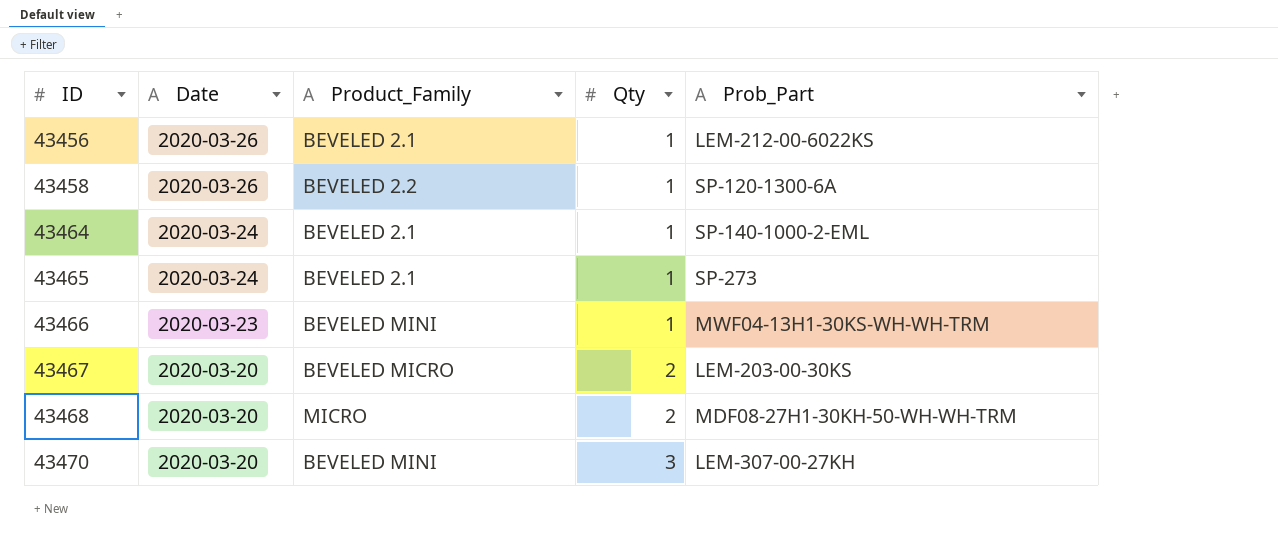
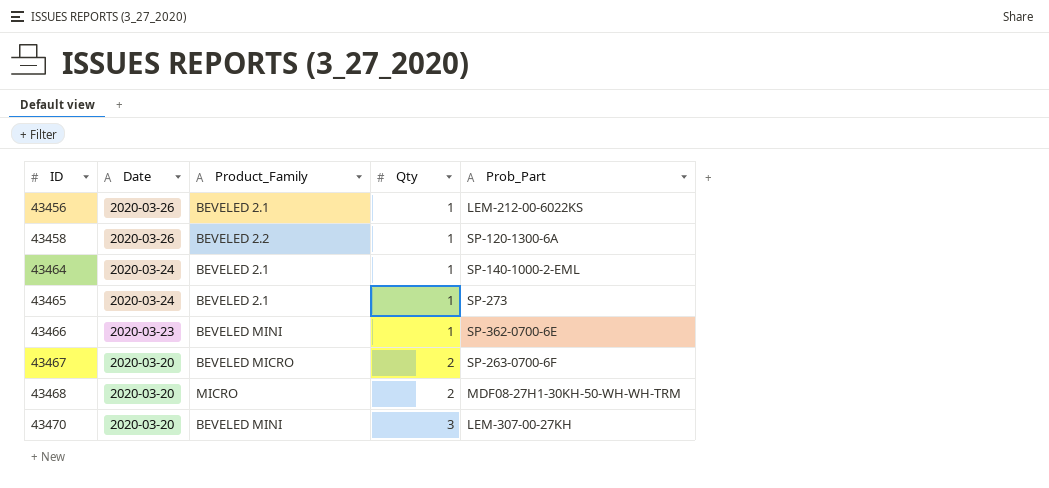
43466 | Prob_Part: MWF04-13H1-30KS-WH-WH-TRM -> SP-362-0700-6E
43467 | Prob_Part: LEM-203-00-30KS -> SP-263-0700-6F

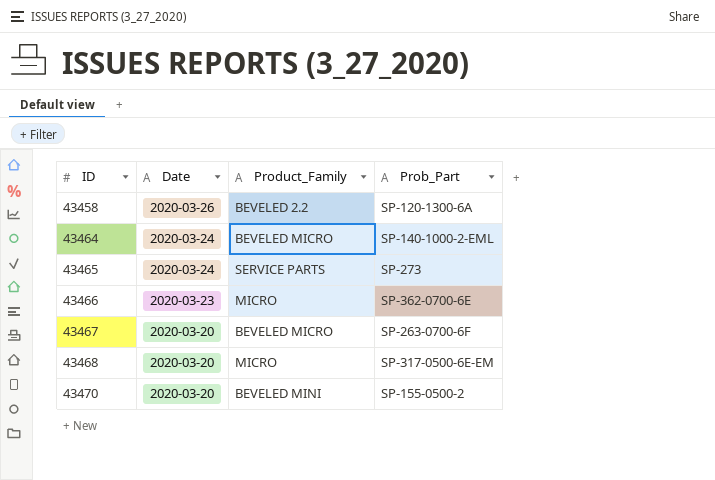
column Qty | position: 4 -> none
row 43456: 2020-03-26 | BEVELED 2.1 | 1 | LEM-212-00-6022KS -> none
43464 | Product_Family: BEVELED 2.1 -> BEVELED MICRO
43465 | Product_Family: BEVELED 2.1 -> SERVICE PARTS
43466 | Product_Family: BEVELED MINI -> MICRO
43468 | Prob_Part: MDF08-27H1-30KH-50-WH-WH-TRM -> SP-317-0500-6E-EM
43470 | Prob_Part: LEM-307-00-27KH -> SP-155-0500-2

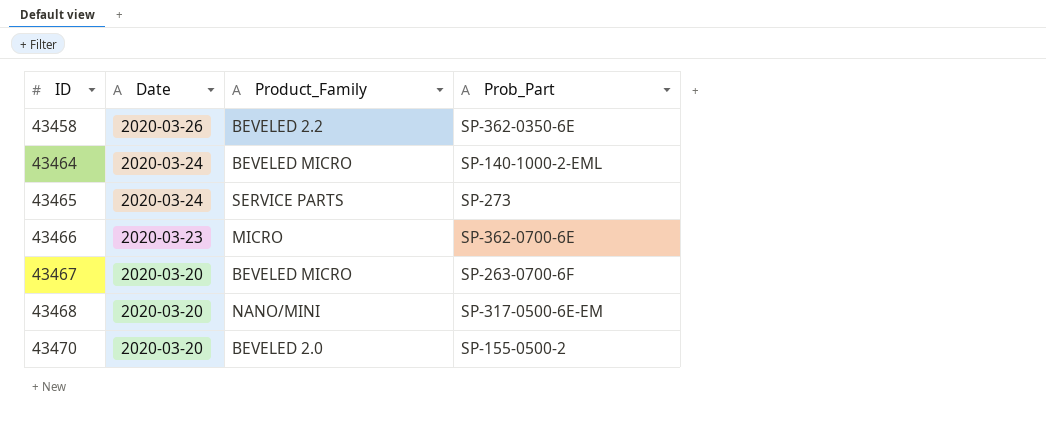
43458 | Prob_Part: SP-120-1300-6A -> SP-362-0350-6E
43468 | Product_Family: MICRO -> NANO/MINI
43470 | Product_Family: BEVELED MINI -> BEVELED 2.0

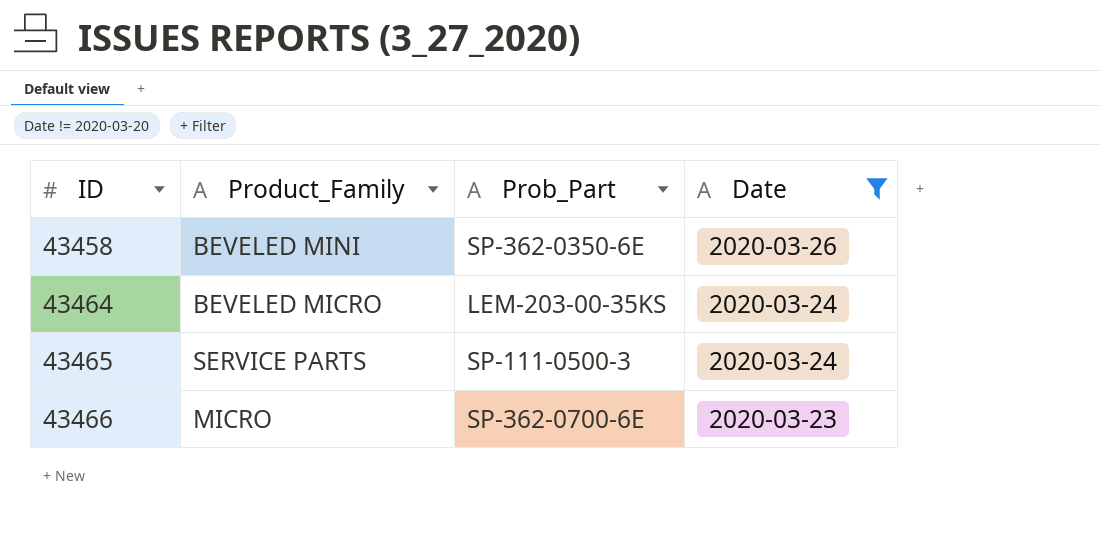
filter: none -> Date != 2020-03-20
column Date | position: 2 -> 4
43458 | Product_Family: BEVELED 2.2 -> BEVELED MINI
43464 | Prob_Part: SP-140-1000-2-EML -> LEM-203-00-35KS
43465 | Prob_Part: SP-273 -> SP-111-0500-3

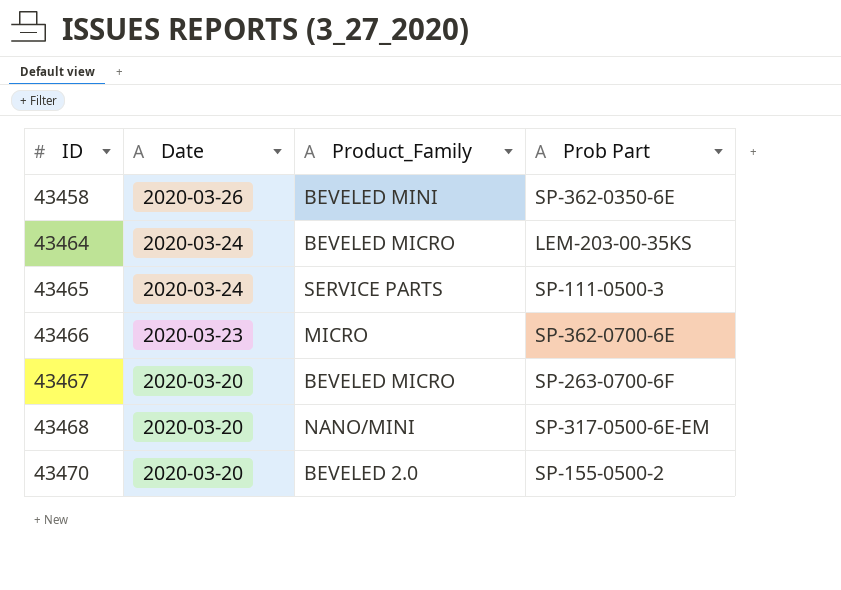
filter: Date != 2020-03-20 -> none
column Date | position: 4 -> 2
column name: Prob_Part -> Prob Part

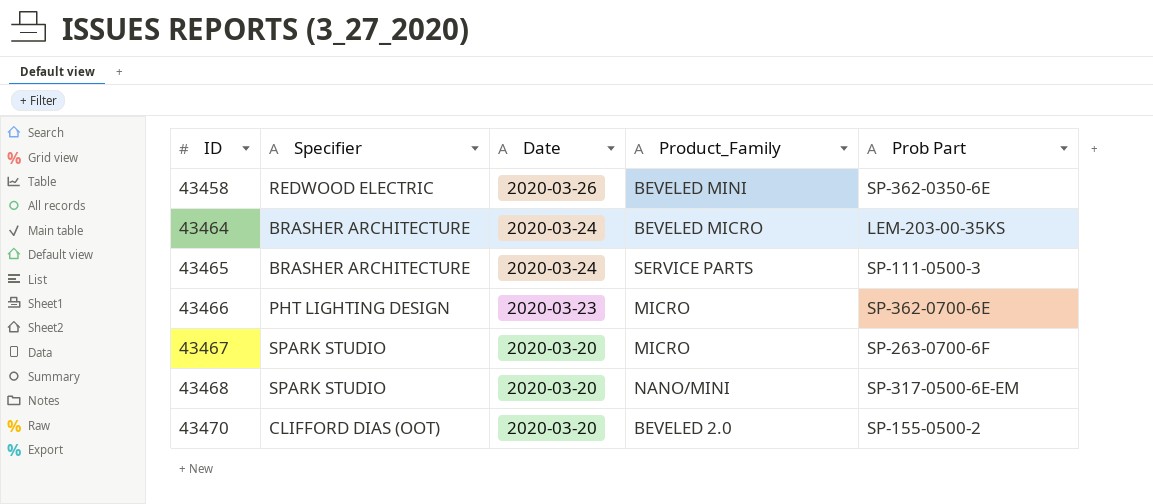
column Specifier | position: none -> 2
43467 | Product_Family: BEVELED MICRO -> MICRO

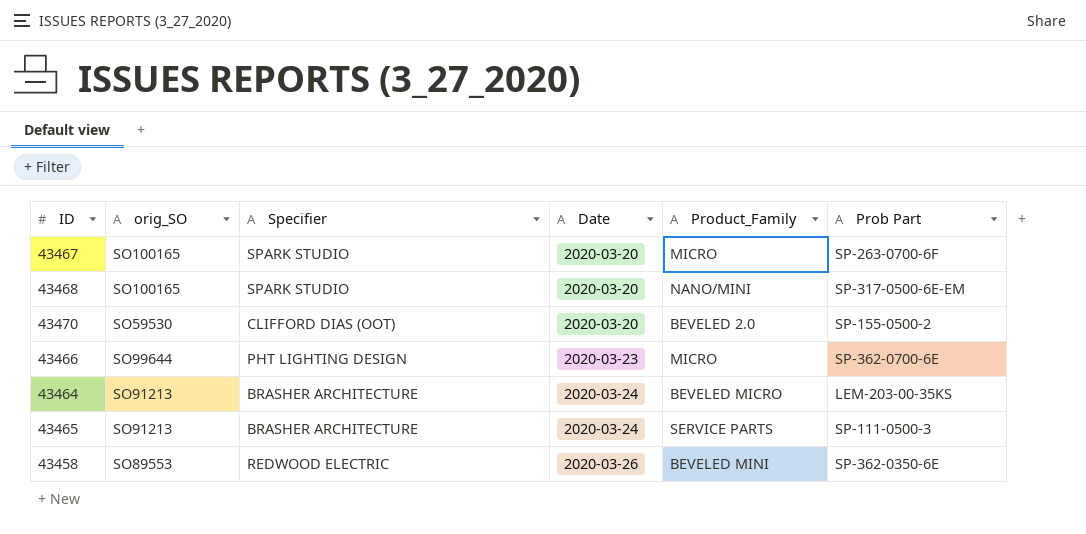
row order: ID ascending -> Date ascending
column orig_SO | position: none -> 2

